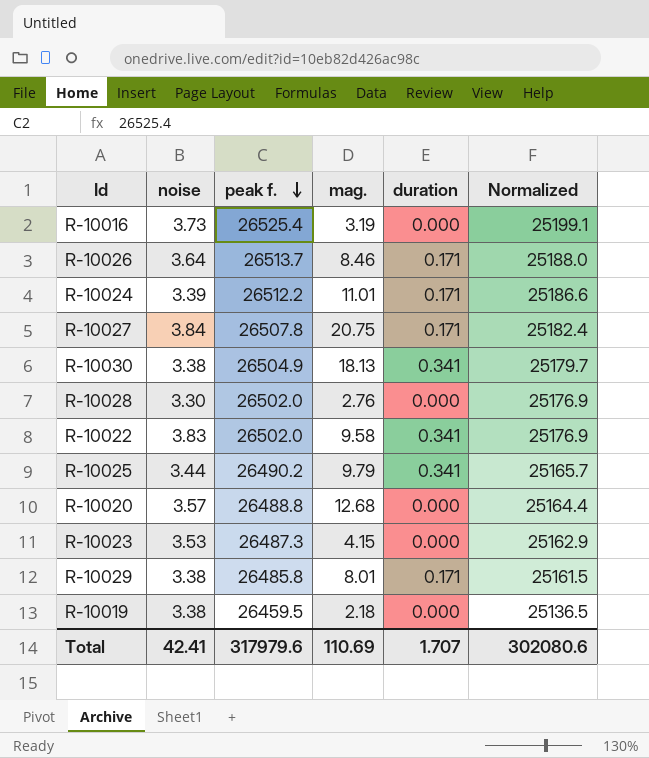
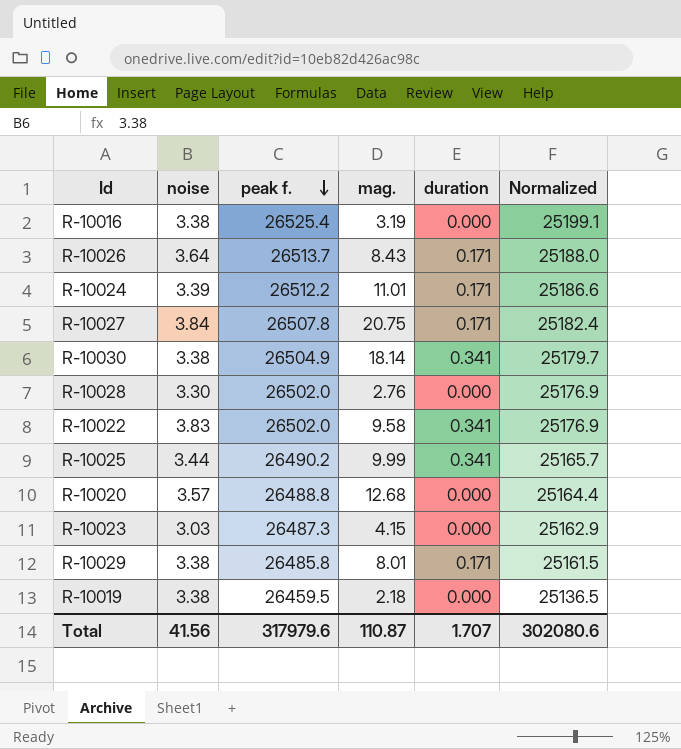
R-10016 | noise: 3.73 -> 3.38
R-10026 | mag.: 8.46 -> 8.43
R-10030 | mag.: 18.13 -> 18.14
R-10025 | mag.: 9.79 -> 9.99
R-10023 | noise: 3.53 -> 3.03
Total | noise: 42.41 -> 41.56
Total | mag.: 110.69 -> 110.87

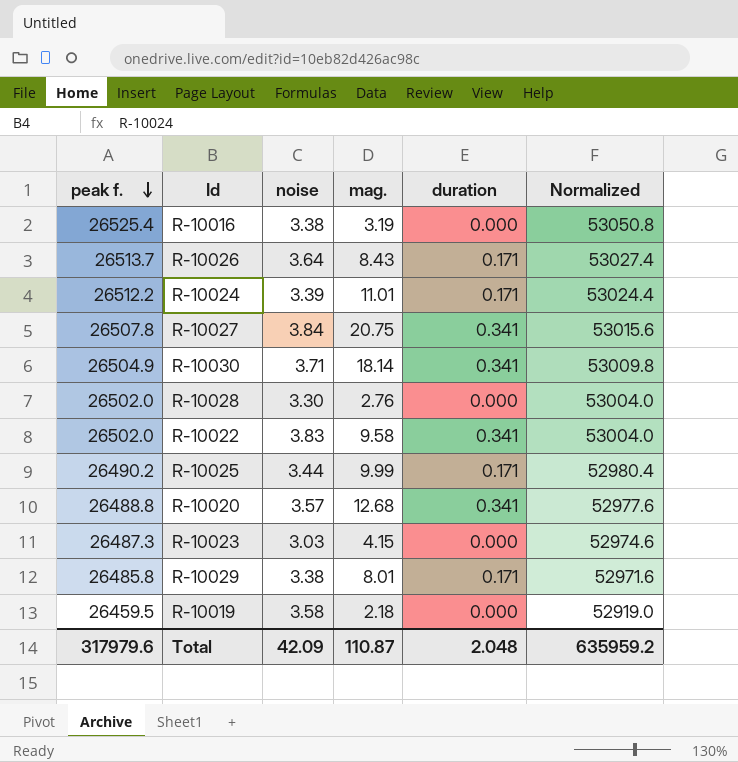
column peak f. | position: 3 -> 1
column Normalized | formula: [peak f.] * 0.95 -> [peak f.] * 2
R-10027 | duration: 0.171 -> 0.341
R-10030 | noise: 3.38 -> 3.71
R-10025 | duration: 0.341 -> 0.171
R-10020 | duration: 0.000 -> 0.341
R-10019 | noise: 3.38 -> 3.58
Total | noise: 41.56 -> 42.09
Total | duration: 1.707 -> 2.048
Total | Normalized: 302080.6 -> 635959.2

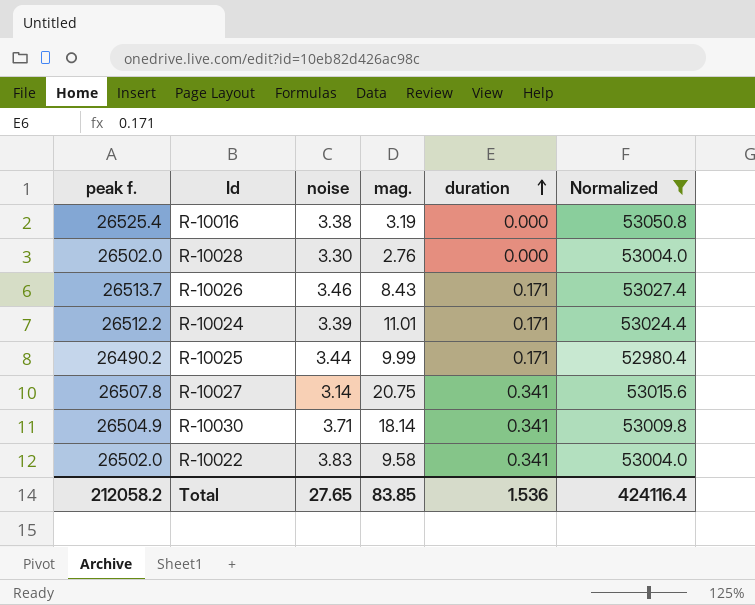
filter: none -> Normalized >= 52980.4
row order: peak f. descending -> duration ascending
R-10026 | noise: 3.64 -> 3.46
R-10027 | noise: 3.84 -> 3.14
Total | peak f.: 317979.6 -> 212058.2
Total | noise: 42.09 -> 27.65
Total | mag.: 110.87 -> 83.85
Total | duration: 2.048 -> 1.536
Total | Normalized: 635959.2 -> 424116.4

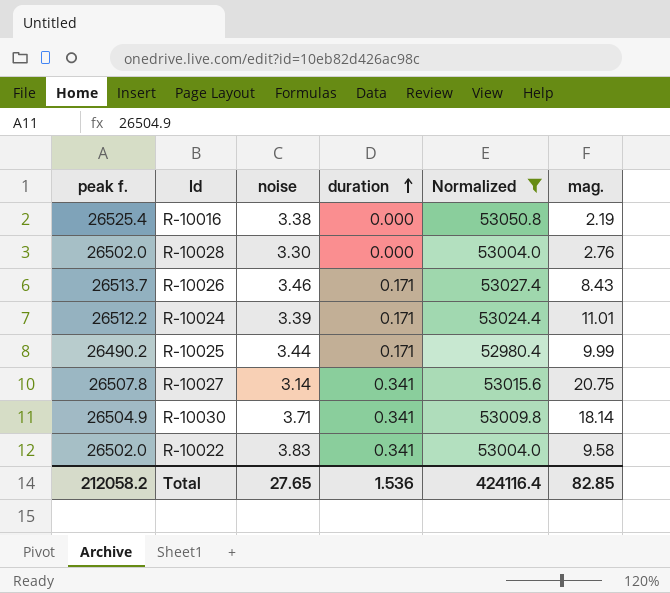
column mag. | position: 4 -> 6
R-10016 | mag.: 3.19 -> 2.19
Total | mag.: 83.85 -> 82.85

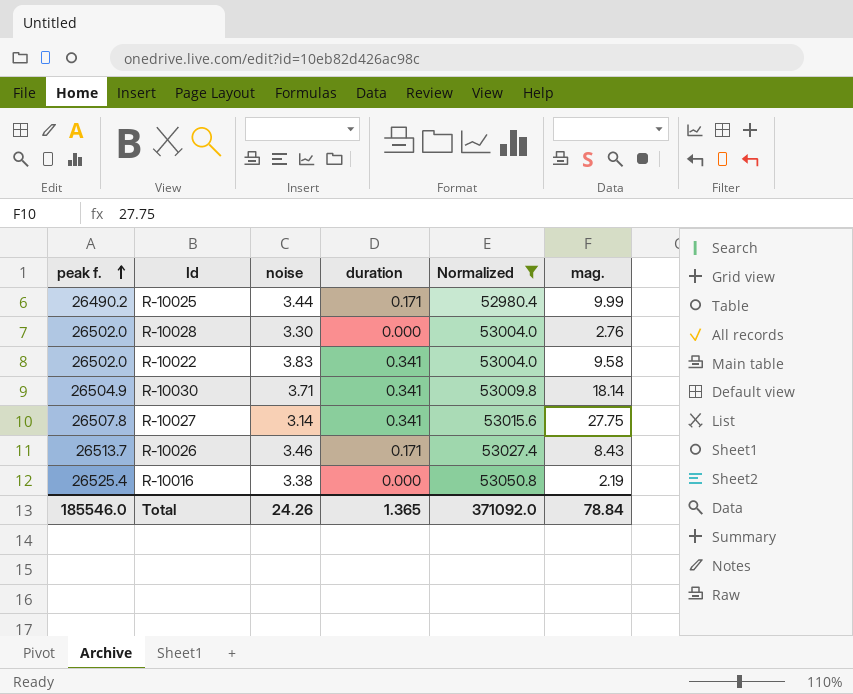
row order: duration ascending -> peak f. ascending
row R-10024: 26512.2 | 3.39 | 0.171 | 53024.4 | 11.01 -> none
R-10027 | mag.: 20.75 -> 27.75
Total | peak f.: 212058.2 -> 185546.0
Total | noise: 27.65 -> 24.26
Total | duration: 1.536 -> 1.365
Total | Normalized: 424116.4 -> 371092.0
Total | mag.: 82.85 -> 78.84

